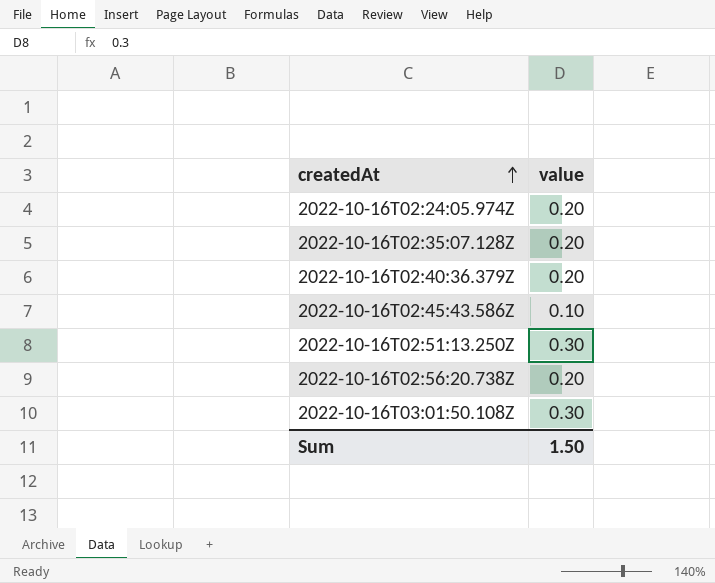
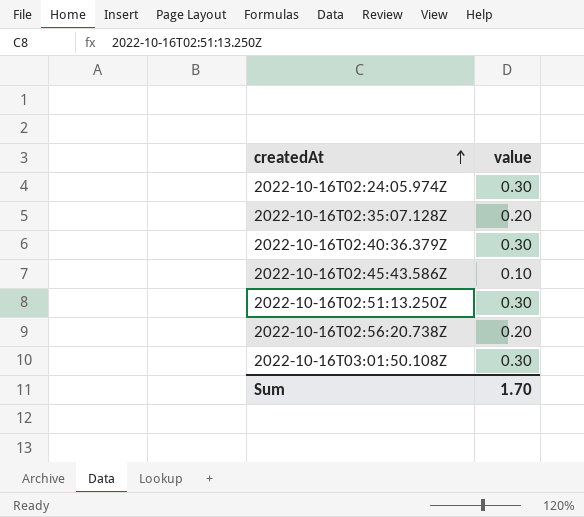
2022-10-16T02:24:05.974Z | value: 0.20 -> 0.30
2022-10-16T02:40:36.379Z | value: 0.20 -> 0.30
Sum | value: 1.50 -> 1.70

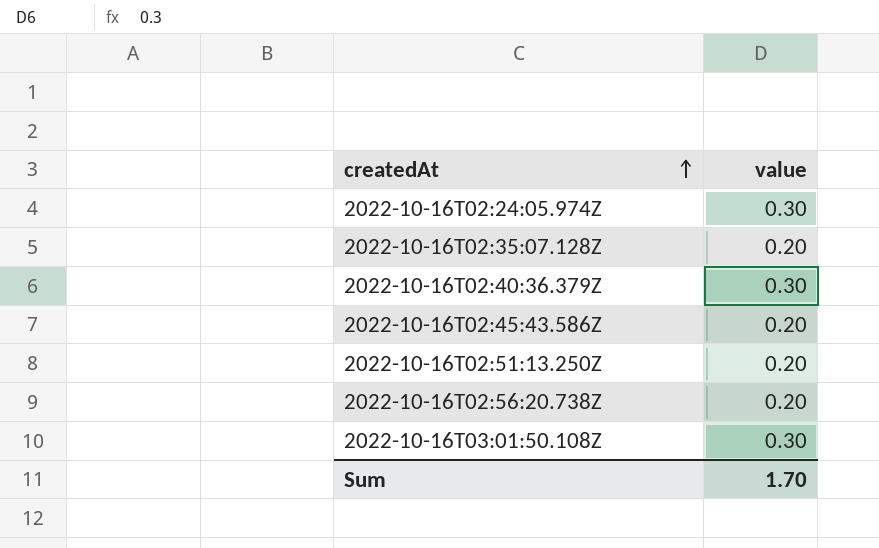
2022-10-16T02:45:43.586Z | value: 0.10 -> 0.20
2022-10-16T02:51:13.250Z | value: 0.30 -> 0.20

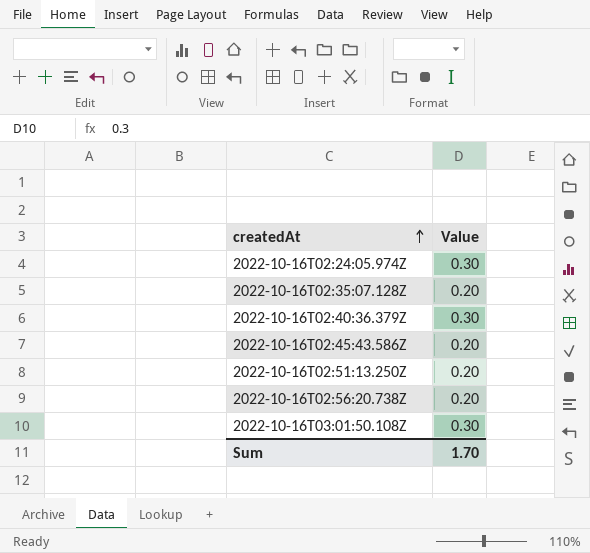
column name: value -> Value

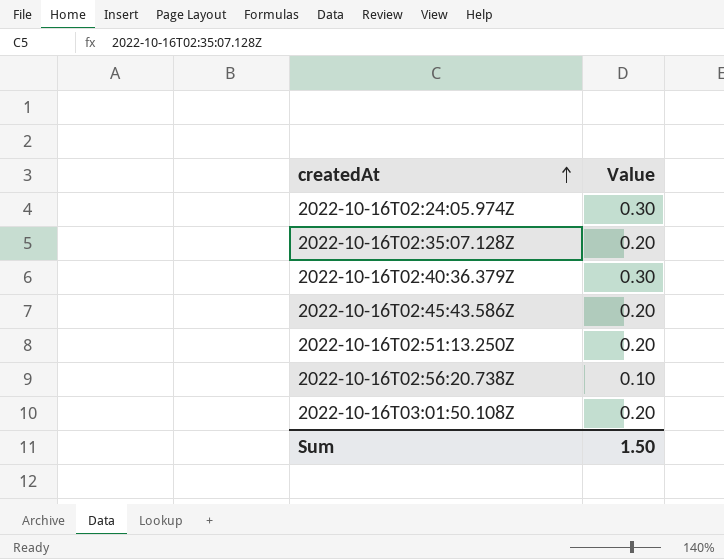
2022-10-16T02:56:20.738Z | Value: 0.20 -> 0.10
2022-10-16T03:01:50.108Z | Value: 0.30 -> 0.20
Sum | Value: 1.70 -> 1.50

